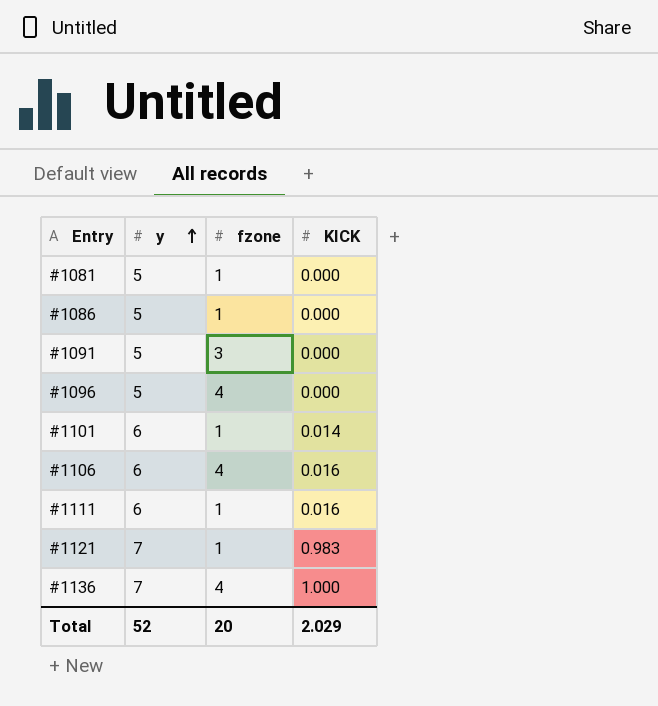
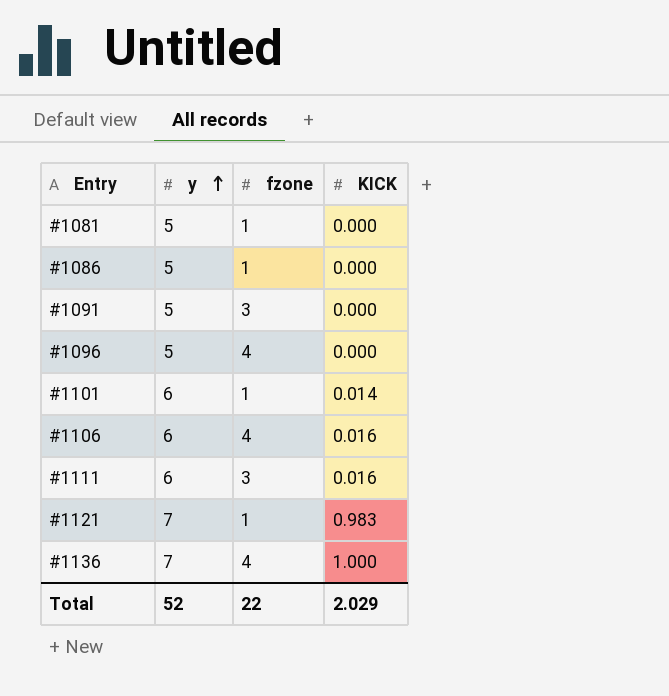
#1111 | fzone: 1 -> 3
Total | fzone: 20 -> 22

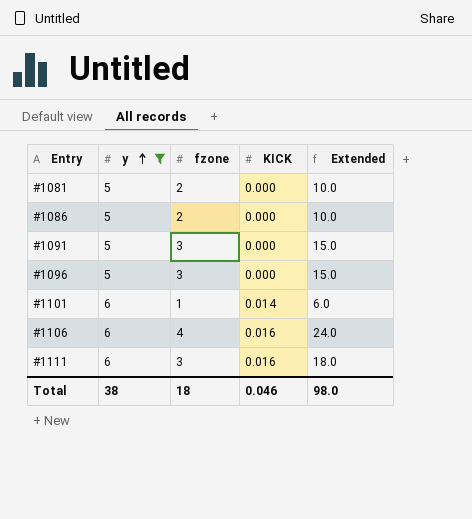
filter: none -> y != 7
column Extended | formula: none -> [y] * [fzone]
#1081 | fzone: 1 -> 2
#1086 | fzone: 1 -> 2
#1096 | fzone: 4 -> 3
Total | y: 52 -> 38
Total | fzone: 22 -> 18
Total | KICK: 2.029 -> 0.046

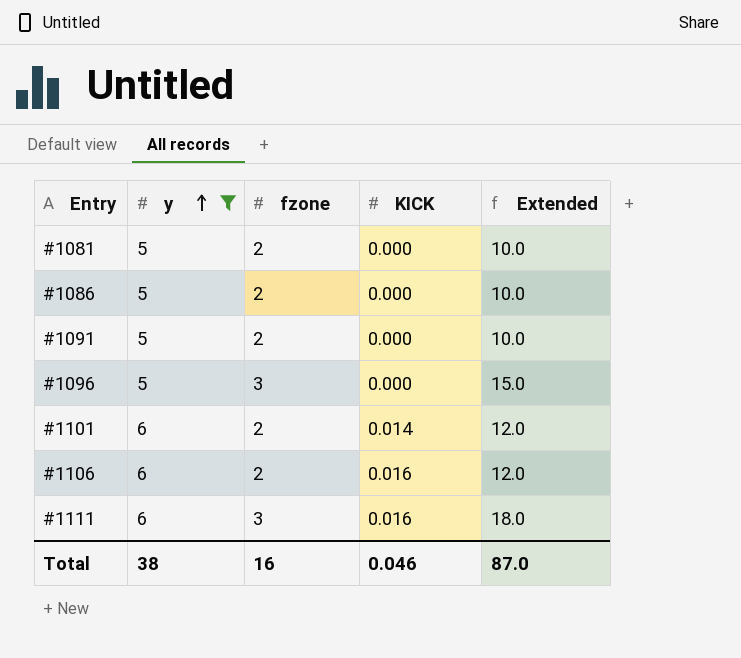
#1091 | fzone: 3 -> 2
#1091 | Extended: 15.0 -> 10.0
#1101 | fzone: 1 -> 2
#1101 | Extended: 6.0 -> 12.0
#1106 | fzone: 4 -> 2
#1106 | Extended: 24.0 -> 12.0
Total | fzone: 18 -> 16
Total | Extended: 98.0 -> 87.0

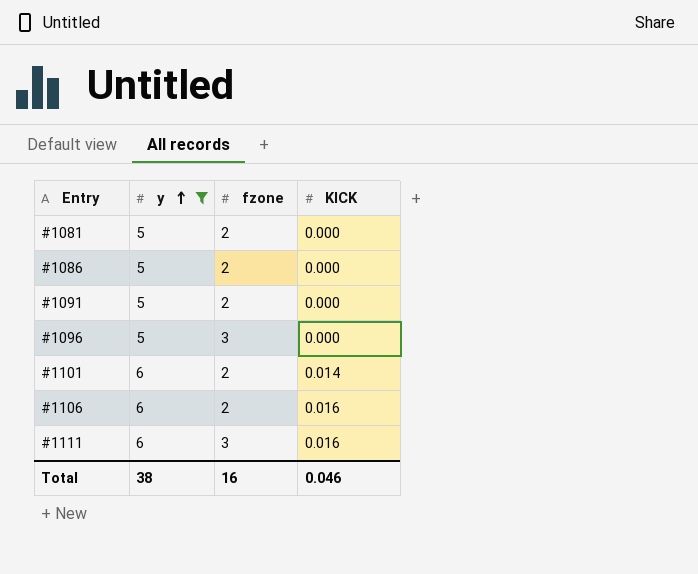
column Extended | formula: [y] * [fzone] -> none

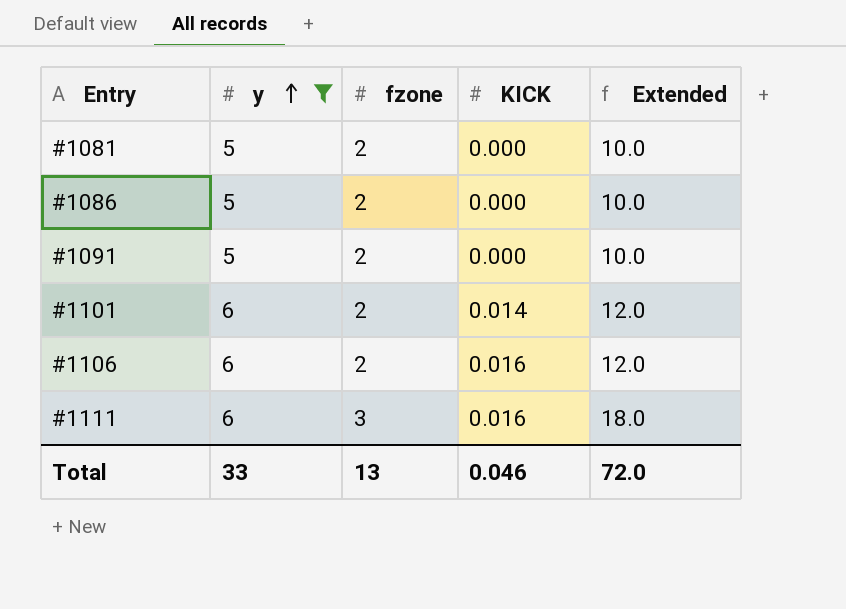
column Extended | formula: none -> [y] * [fzone]
row #1096: 5 | 3 | 0.000 -> none
Total | y: 38 -> 33
Total | fzone: 16 -> 13

